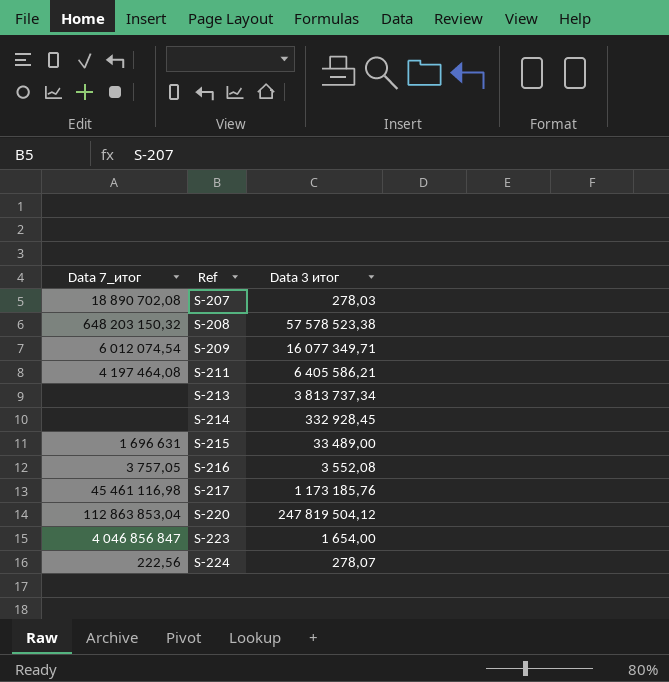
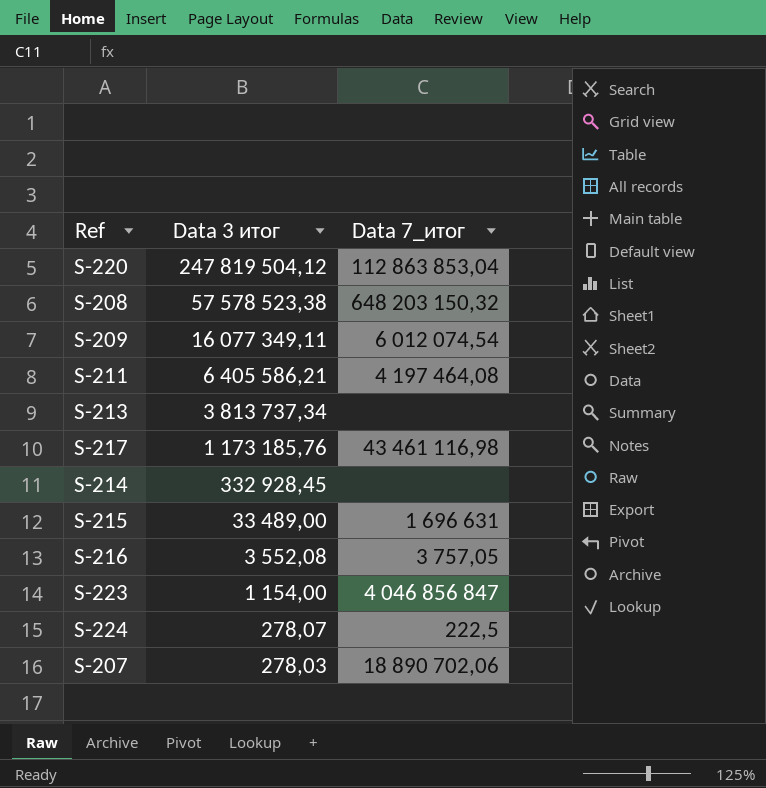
row order: Ref ascending -> Data 3 итог descending
column Data 7_итог | position: 1 -> 3
S-209 | Data 3 итог: 16 077 349,71 -> 16 077 349,11
S-217 | Data 7_итог: 45 461 116,98 -> 43 461 116,98
S-223 | Data 3 итог: 1 654,00 -> 1 154,00
S-224 | Data 7_итог: 222,56 -> 222,5
S-207 | Data 7_итог: 18 890 702,08 -> 18 890 702,06

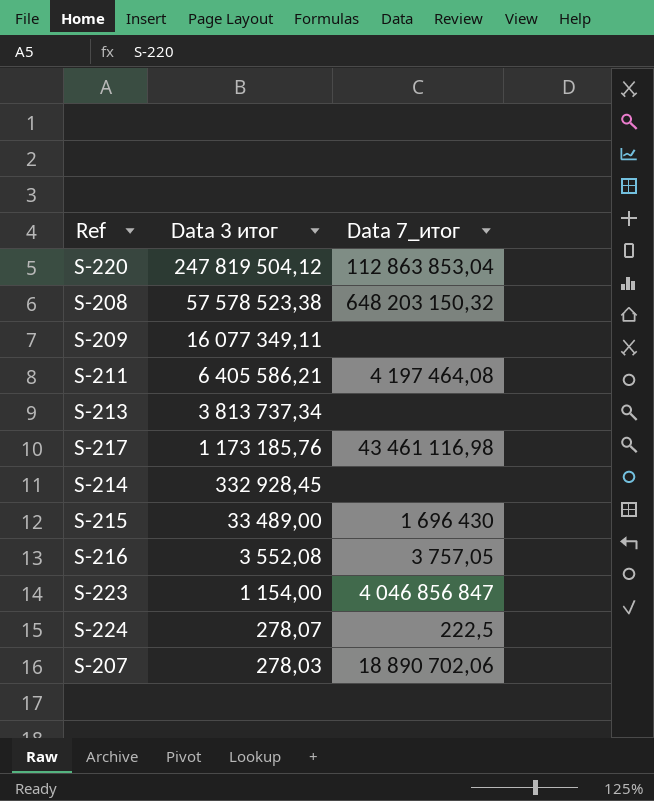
S-209 | Data 7_итог: 6 012 074,54 -> none
S-215 | Data 7_итог: 1 696 631 -> 1 696 430

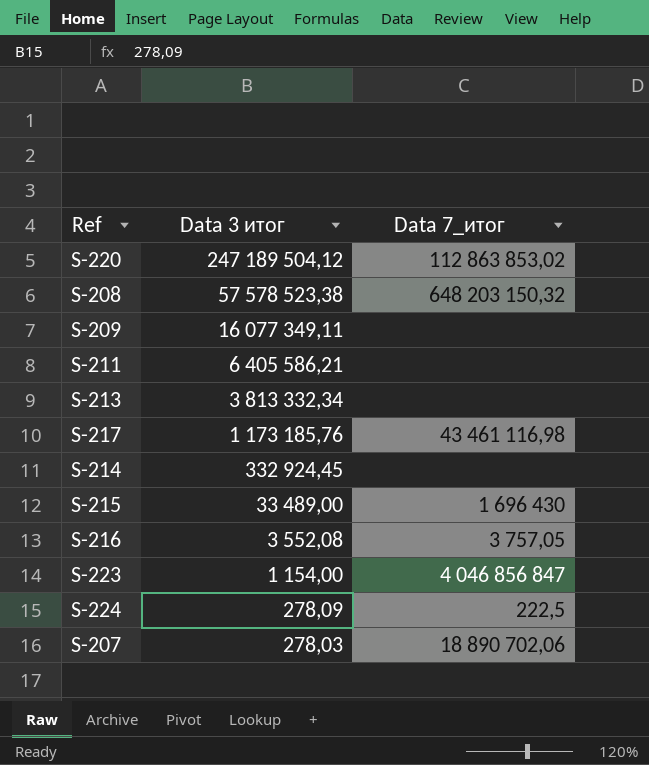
S-220 | Data 3 итог: 247 819 504,12 -> 247 189 504,12
S-220 | Data 7_итог: 112 863 853,04 -> 112 863 853,02
S-211 | Data 7_итог: 4 197 464,08 -> none
S-213 | Data 3 итог: 3 813 737,34 -> 3 813 332,34
S-214 | Data 3 итог: 332 928,45 -> 332 924,45
S-224 | Data 3 итог: 278,07 -> 278,09

